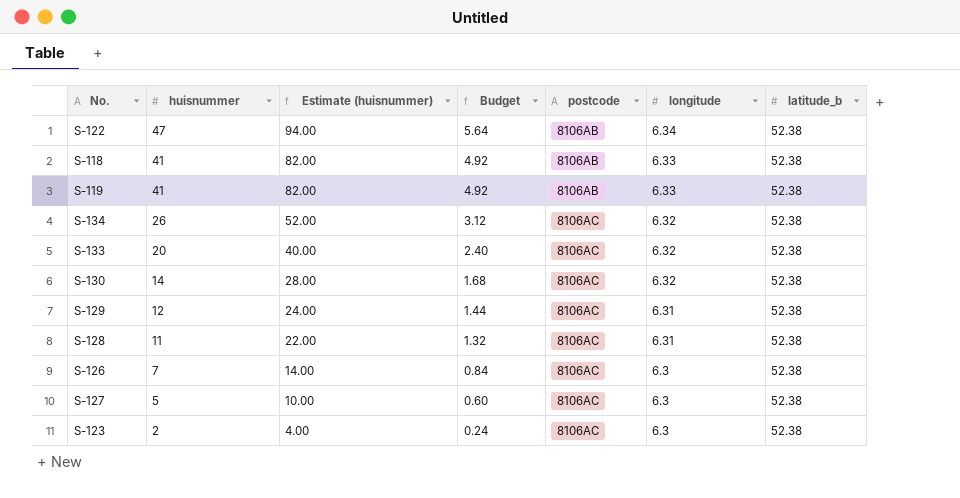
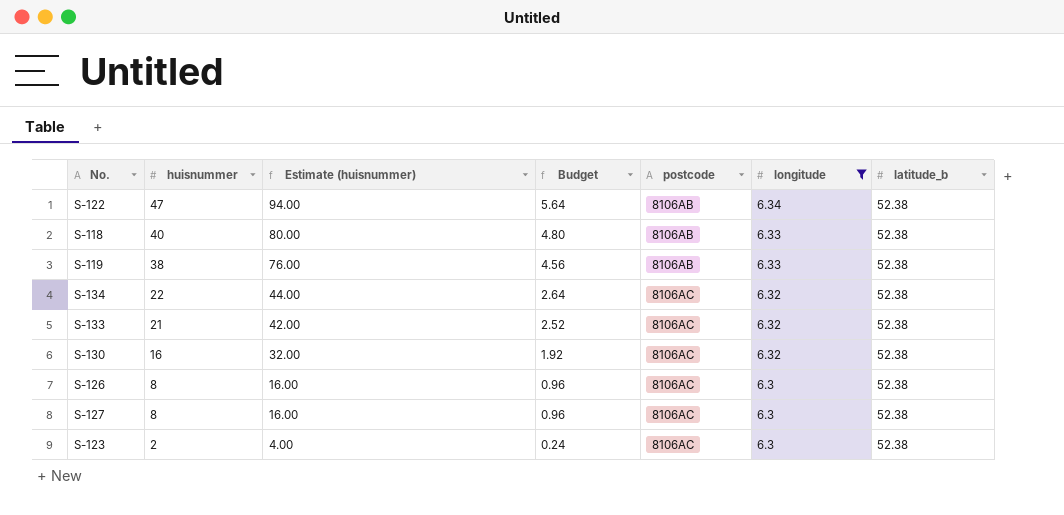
filter: none -> longitude != 6.31
S-118 | huisnummer: 41 -> 40
S-118 | Estimate (huisnummer): 82.00 -> 80.00
S-118 | Budget: 4.92 -> 4.80
S-119 | huisnummer: 41 -> 38
S-119 | Estimate (huisnummer): 82.00 -> 76.00
S-119 | Budget: 4.92 -> 4.56
S-134 | huisnummer: 26 -> 22
S-134 | Estimate (huisnummer): 52.00 -> 44.00
S-134 | Budget: 3.12 -> 2.64
S-133 | huisnummer: 20 -> 21
S-133 | Estimate (huisnummer): 40.00 -> 42.00
S-133 | Budget: 2.40 -> 2.52
S-130 | huisnummer: 14 -> 16
S-130 | Estimate (huisnummer): 28.00 -> 32.00
S-130 | Budget: 1.68 -> 1.92
S-126 | huisnummer: 7 -> 8
S-126 | Estimate (huisnummer): 14.00 -> 16.00
S-126 | Budget: 0.84 -> 0.96
S-127 | huisnummer: 5 -> 8
S-127 | Estimate (huisnummer): 10.00 -> 16.00
S-127 | Budget: 0.60 -> 0.96

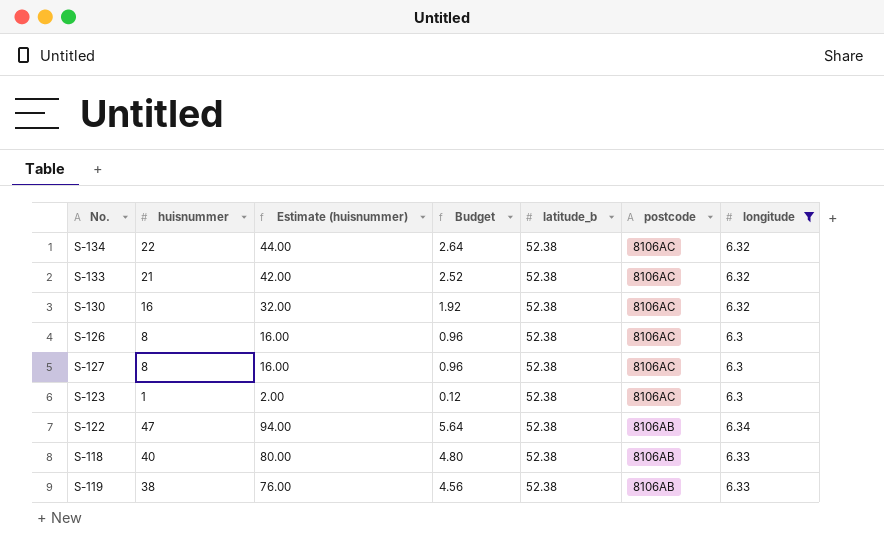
row order: huisnummer descending -> postcode descending
column latitude_b | position: 7 -> 5
S-123 | huisnummer: 2 -> 1
S-123 | Estimate (huisnummer): 4.00 -> 2.00
S-123 | Budget: 0.24 -> 0.12

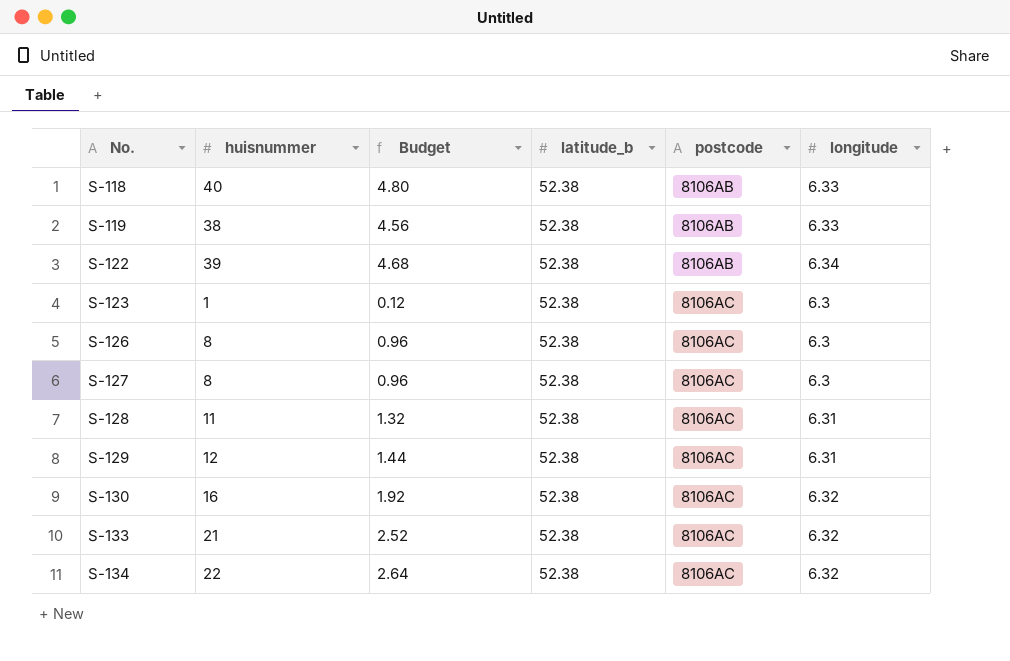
filter: longitude != 6.31 -> none
row order: postcode descending -> No. ascending
column Estimate (huisnummer) | formula: [huisnummer] * 2 -> none
S-122 | huisnummer: 47 -> 39
S-122 | Budget: 5.64 -> 4.68

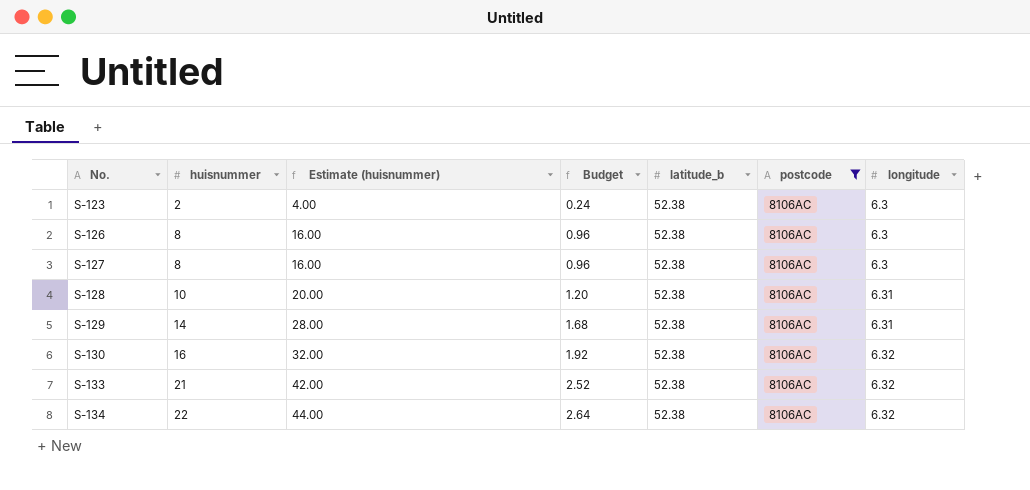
filter: none -> postcode = 8106AC
column Estimate (huisnummer) | formula: none -> [huisnummer] * 2
S-123 | huisnummer: 1 -> 2
S-123 | Budget: 0.12 -> 0.24
S-128 | huisnummer: 11 -> 10
S-128 | Budget: 1.32 -> 1.20
S-129 | huisnummer: 12 -> 14
S-129 | Budget: 1.44 -> 1.68

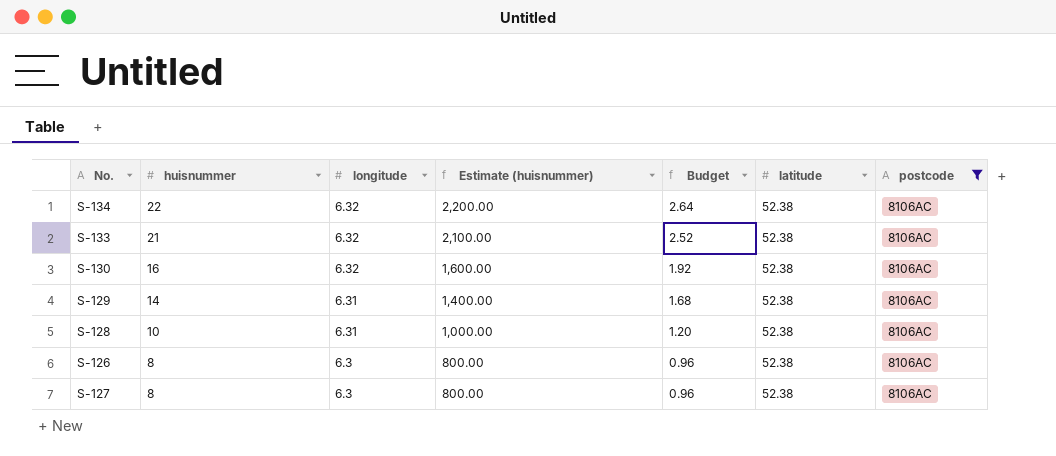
row order: No. ascending -> huisnummer descending
column longitude | position: 7 -> 3
column Estimate (huisnummer) | formula: [huisnummer] * 2 -> [huisnummer] * 100
column name: latitude_b -> latitude
row S-123: 2 | 4.00 | 0.24 | 52.38 | 8106AC | 6.3 -> none

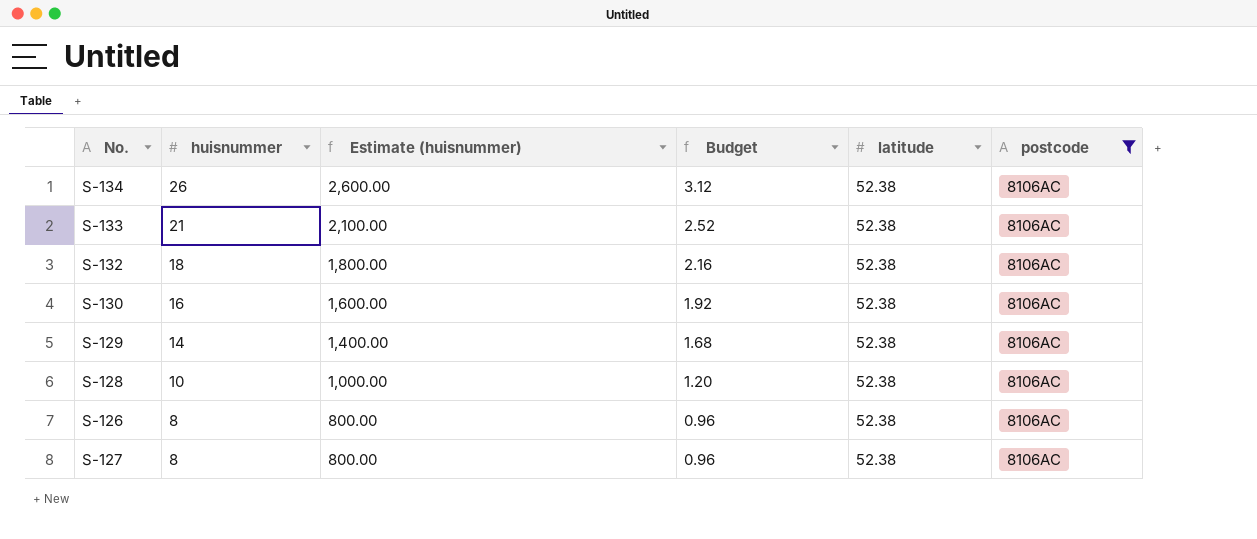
column longitude | position: 3 -> none
S-134 | huisnummer: 22 -> 26
S-134 | Estimate (huisnummer): 2,200.00 -> 2,600.00
S-134 | Budget: 2.64 -> 3.12
row S-132: none -> 18 | 1,800.00 | 2.16 | 52.38 | 8106AC

